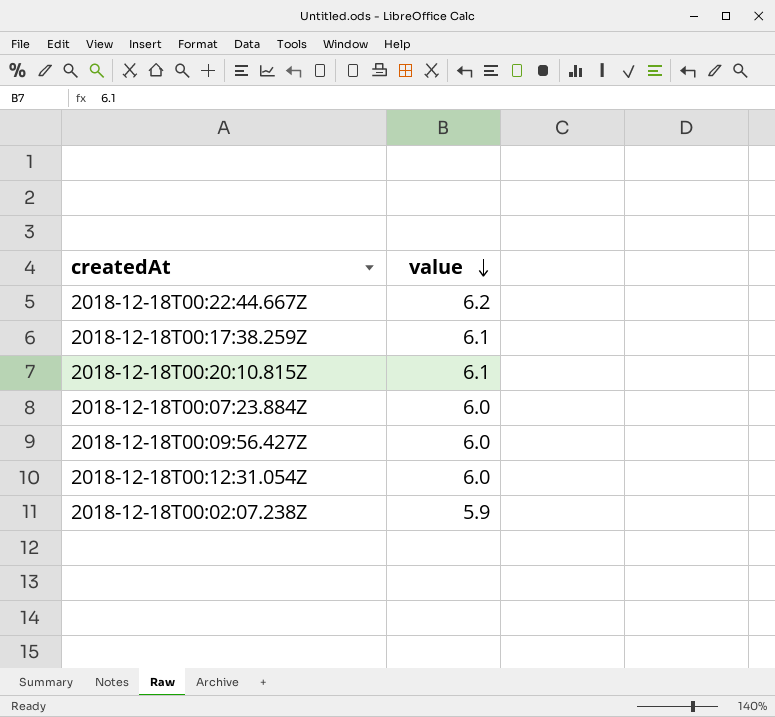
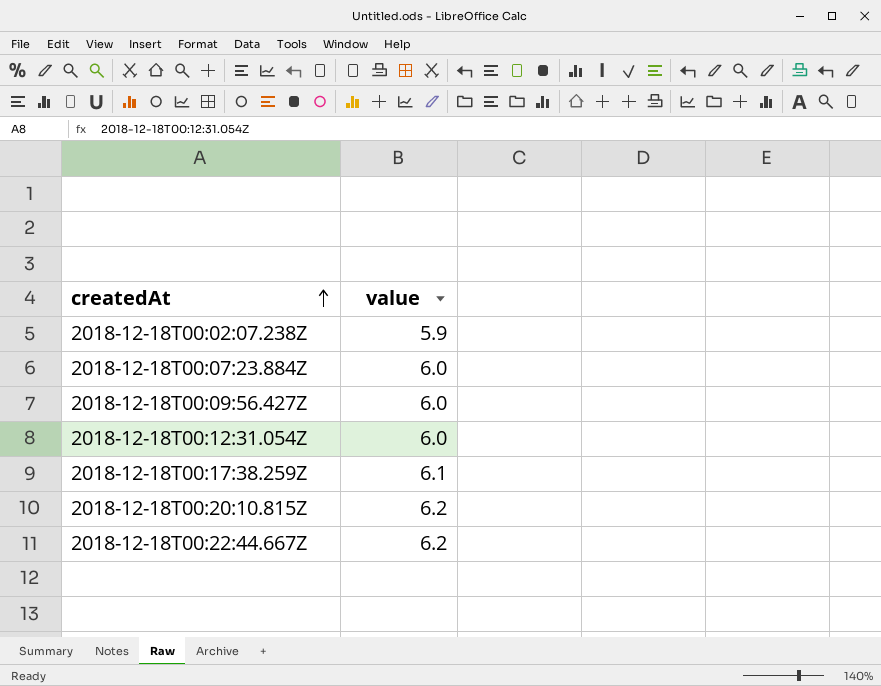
row order: value descending -> createdAt ascending
2018-12-18T00:20:10.815Z | value: 6.1 -> 6.2

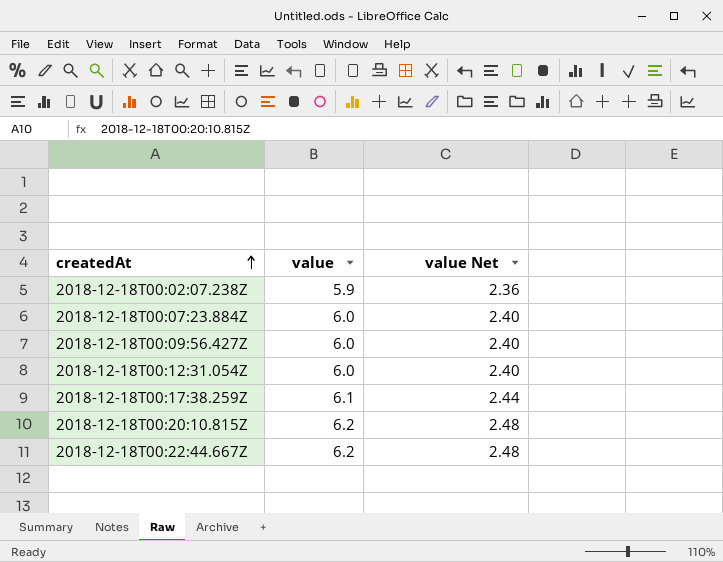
column value Net | formula: none -> [value] * 0.4

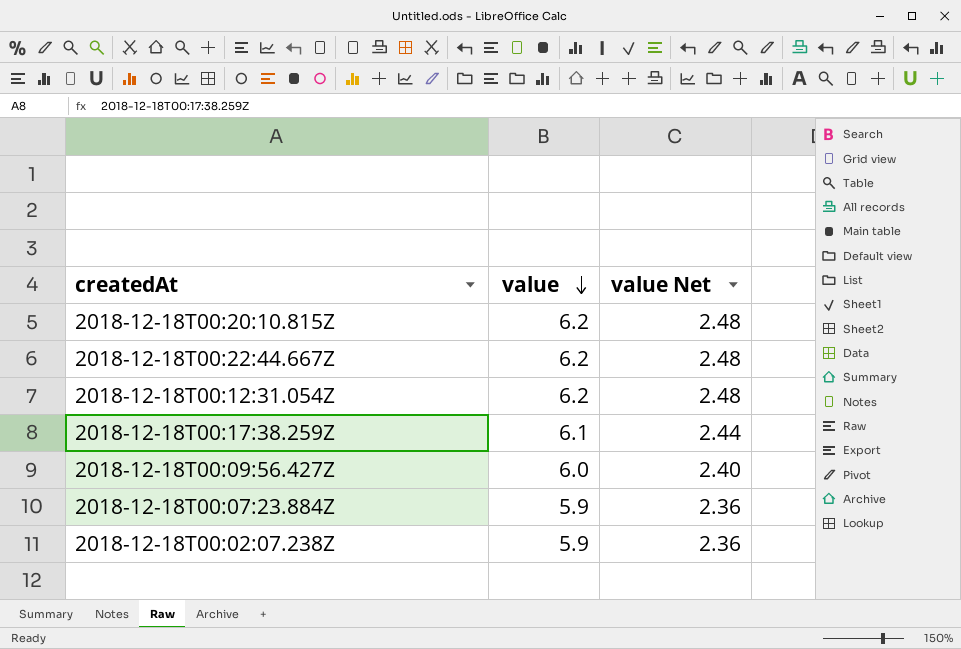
row order: createdAt ascending -> value descending
2018-12-18T00:12:31.054Z | value: 6.0 -> 6.2
2018-12-18T00:12:31.054Z | value Net: 2.40 -> 2.48
2018-12-18T00:07:23.884Z | value: 6.0 -> 5.9
2018-12-18T00:07:23.884Z | value Net: 2.40 -> 2.36

